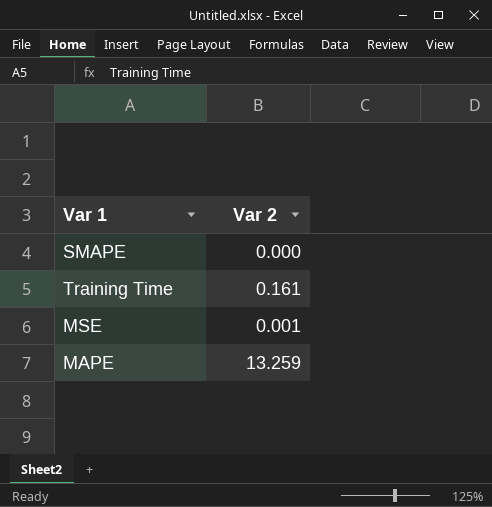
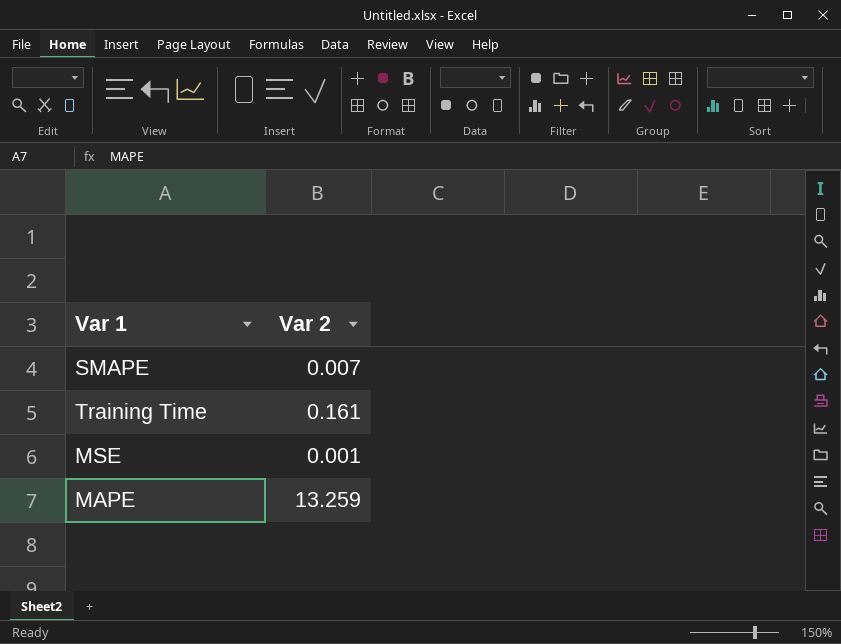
SMAPE | Var 2: 0.000 -> 0.007

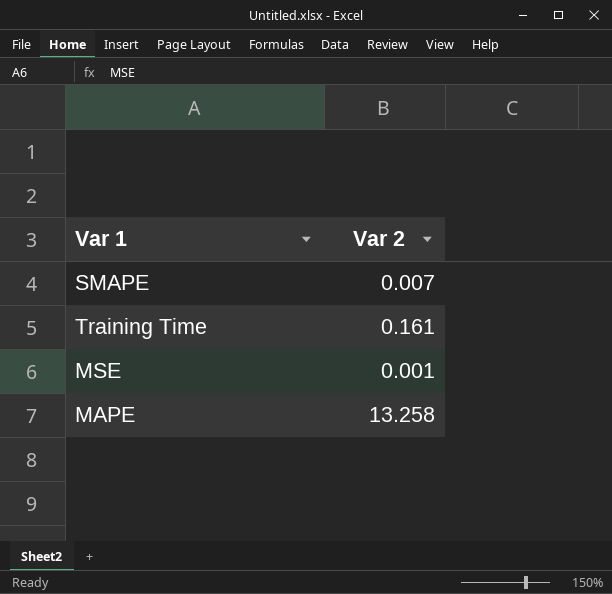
MAPE | Var 2: 13.259 -> 13.258

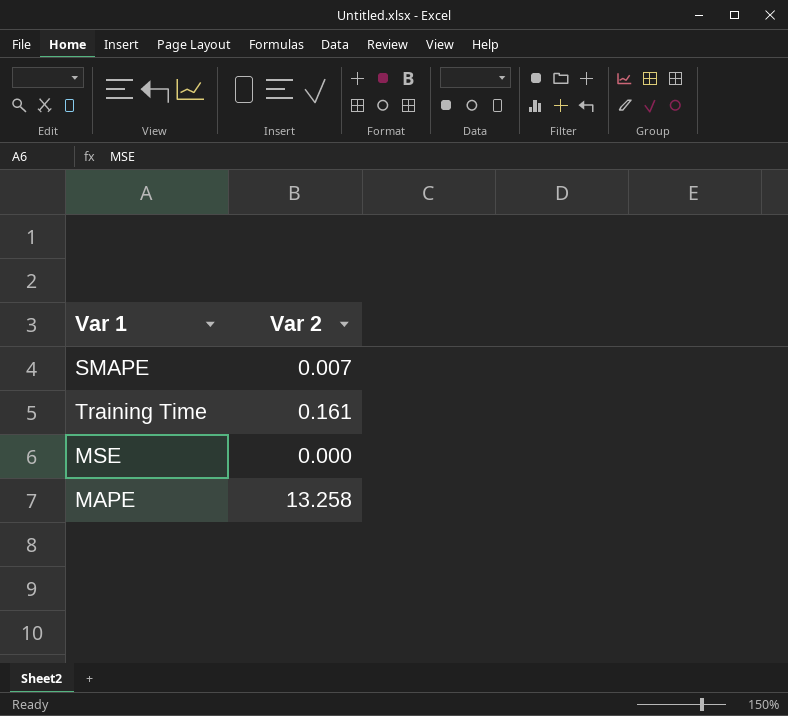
MSE | Var 2: 0.001 -> 0.000

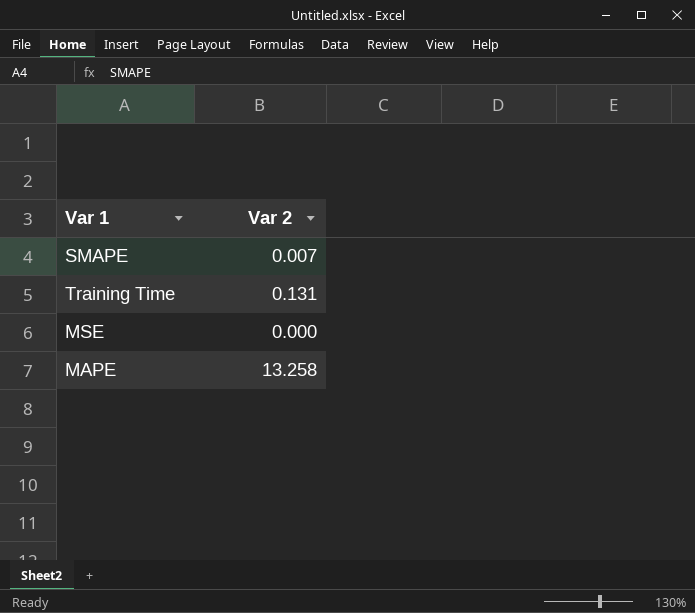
Training Time | Var 2: 0.161 -> 0.131

